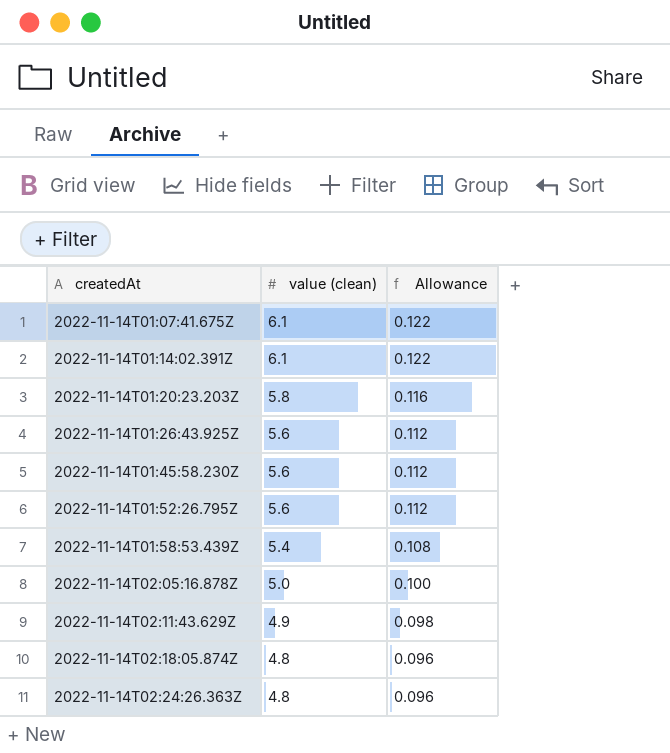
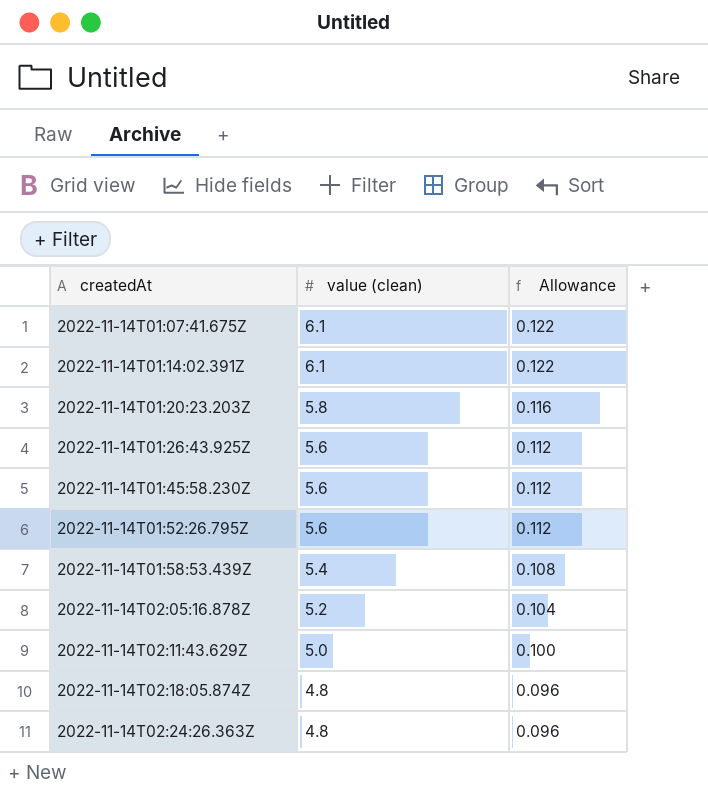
2022-11-14T02:05:16.878Z | value (clean): 5.0 -> 5.2
2022-11-14T02:05:16.878Z | Allowance: 0.100 -> 0.104
2022-11-14T02:11:43.629Z | value (clean): 4.9 -> 5.0
2022-11-14T02:11:43.629Z | Allowance: 0.098 -> 0.100

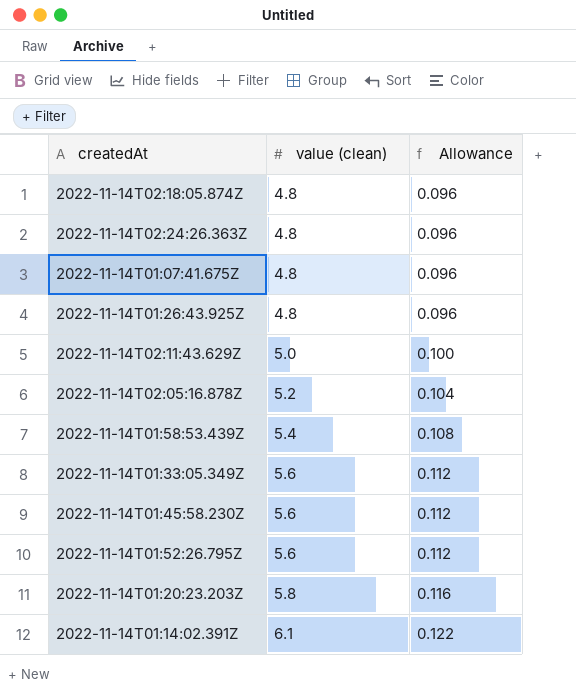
row order: createdAt ascending -> value (clean) ascending
2022-11-14T01:07:41.675Z | value (clean): 6.1 -> 4.8
2022-11-14T01:07:41.675Z | Allowance: 0.122 -> 0.096
2022-11-14T01:26:43.925Z | value (clean): 5.6 -> 4.8
2022-11-14T01:26:43.925Z | Allowance: 0.112 -> 0.096
row 2022-11-14T01:33:05.349Z: none -> 5.6 | 0.112

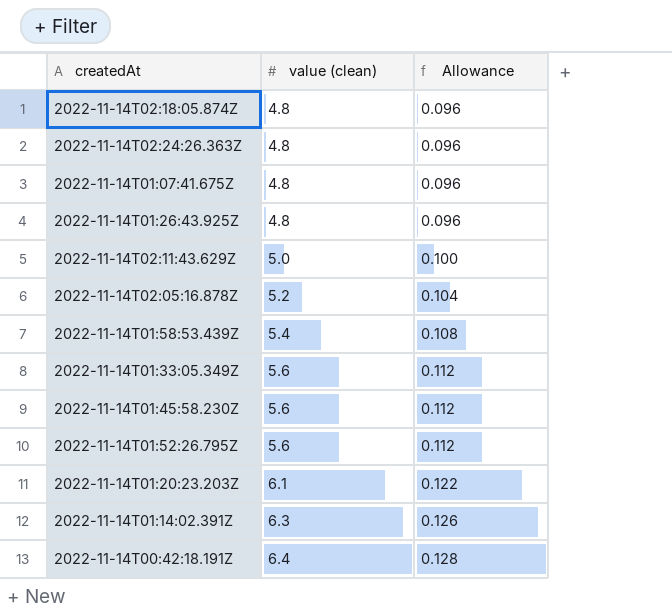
2022-11-14T01:20:23.203Z | value (clean): 5.8 -> 6.1
2022-11-14T01:20:23.203Z | Allowance: 0.116 -> 0.122
2022-11-14T01:14:02.391Z | value (clean): 6.1 -> 6.3
2022-11-14T01:14:02.391Z | Allowance: 0.122 -> 0.126
row 2022-11-14T00:42:18.191Z: none -> 6.4 | 0.128

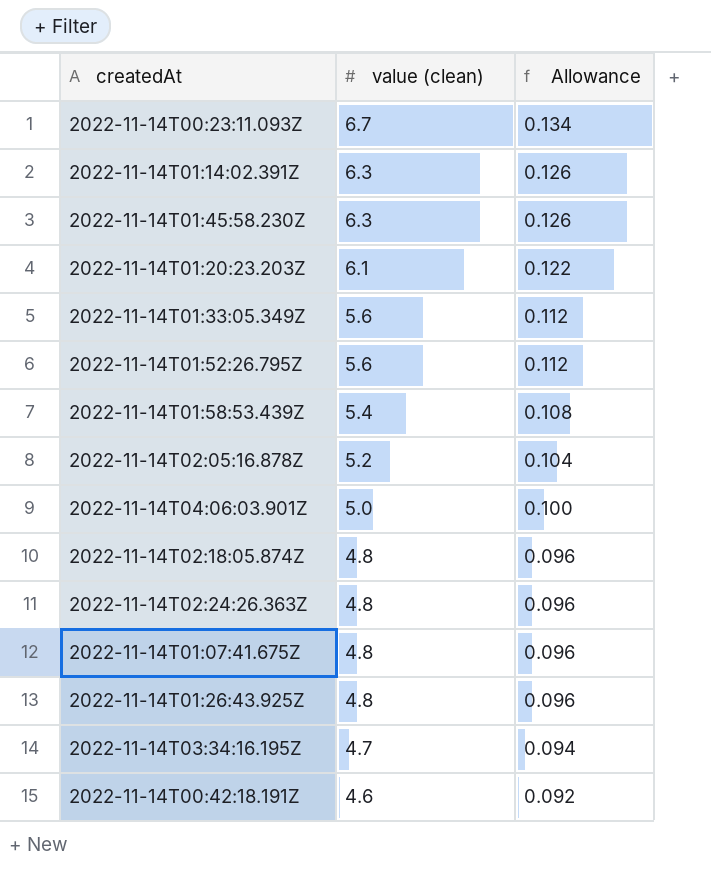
row order: value (clean) ascending -> value (clean) descending
row 2022-11-14T02:11:43.629Z: 5.0 | 0.100 -> none
row 2022-11-14T00:23:11.093Z: none -> 6.7 | 0.134
2022-11-14T01:45:58.230Z | value (clean): 5.6 -> 6.3
2022-11-14T01:45:58.230Z | Allowance: 0.112 -> 0.126
row 2022-11-14T04:06:03.901Z: none -> 5.0 | 0.100
row 2022-11-14T03:34:16.195Z: none -> 4.7 | 0.094
2022-11-14T00:42:18.191Z | value (clean): 6.4 -> 4.6
2022-11-14T00:42:18.191Z | Allowance: 0.128 -> 0.092

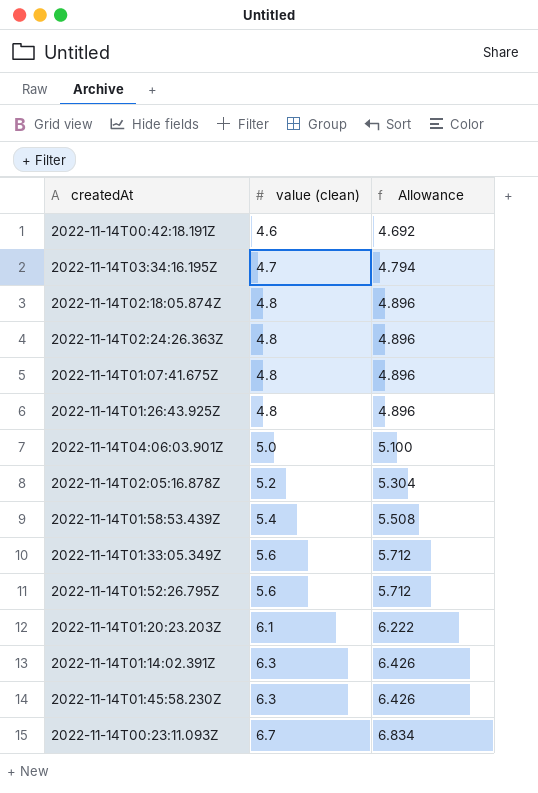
row order: value (clean) descending -> value (clean) ascending
column Allowance | formula: [value (clean)] * 0.02 -> [value (clean)] * 1.02

